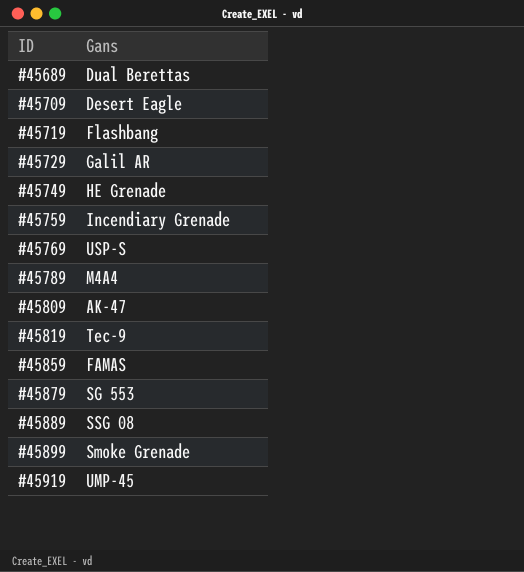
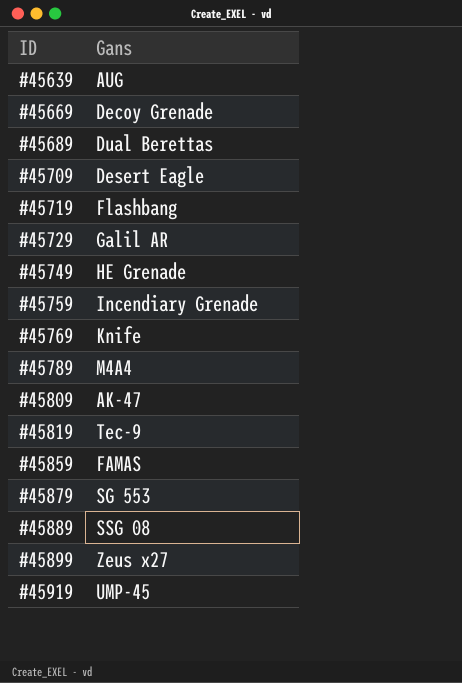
row #45639: none -> AUG
row #45669: none -> Decoy Grenade
#45769 | Gans: USP-S -> Knife
#45899 | Gans: Smoke Grenade -> Zeus x27

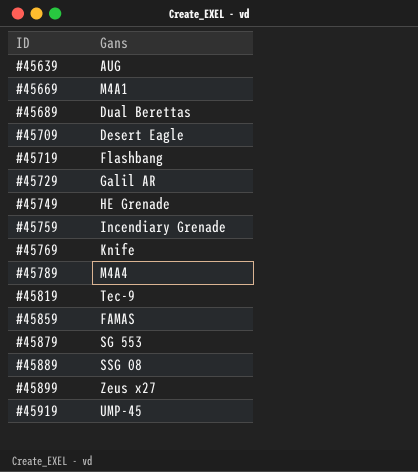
row #45809: AK-47 -> none
#45669 | Gans: Decoy Grenade -> M4A1

